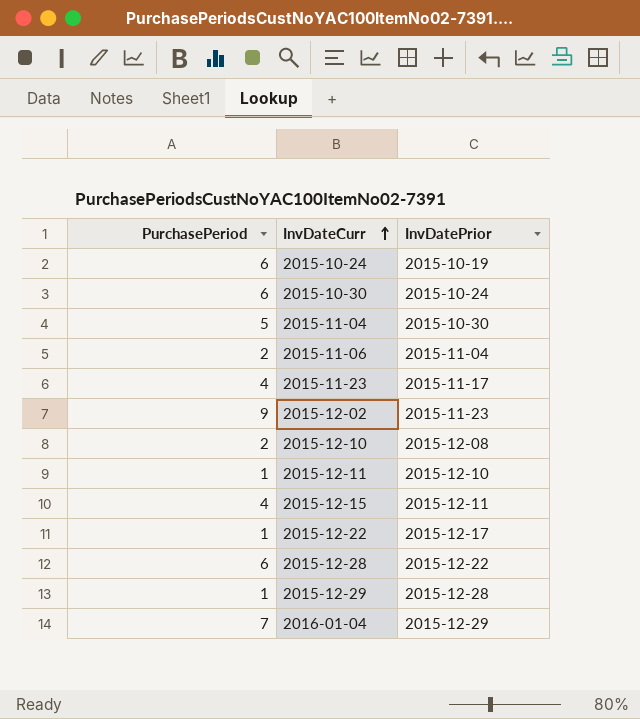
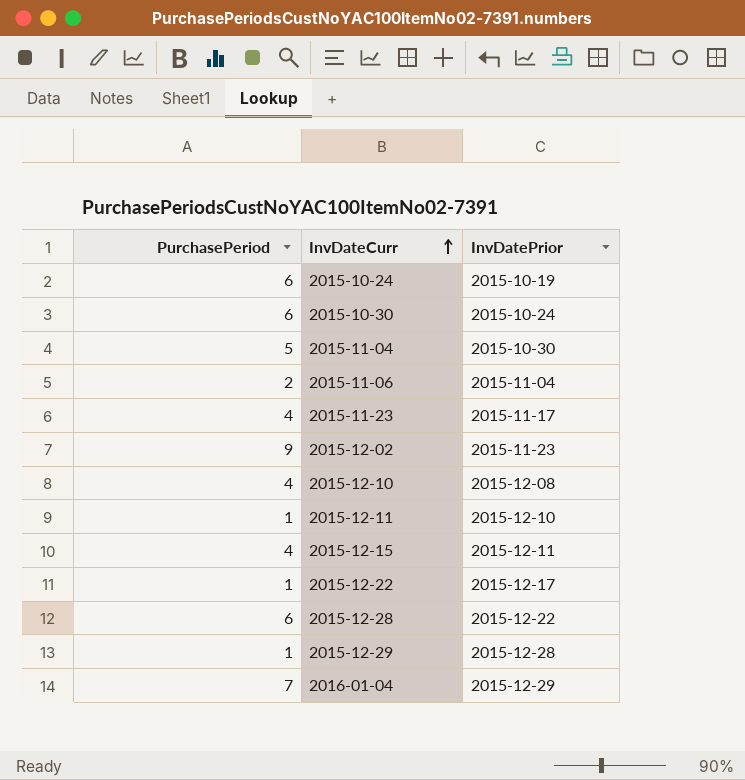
2015-12-10 | PurchasePeriod: 2 -> 4

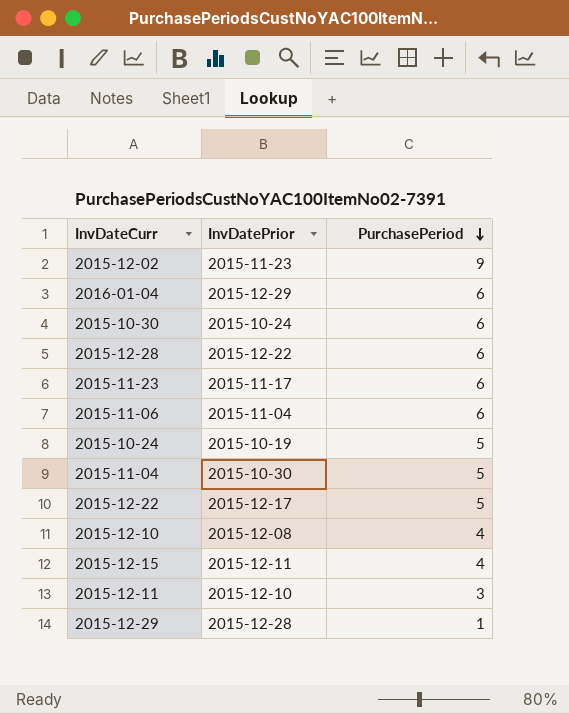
row order: InvDateCurr ascending -> PurchasePeriod descending
column PurchasePeriod | position: 1 -> 3
2016-01-04 | PurchasePeriod: 7 -> 6
2015-11-23 | PurchasePeriod: 4 -> 6
2015-11-06 | PurchasePeriod: 2 -> 6
2015-10-24 | PurchasePeriod: 6 -> 5
2015-12-22 | PurchasePeriod: 1 -> 5
2015-12-11 | PurchasePeriod: 1 -> 3

